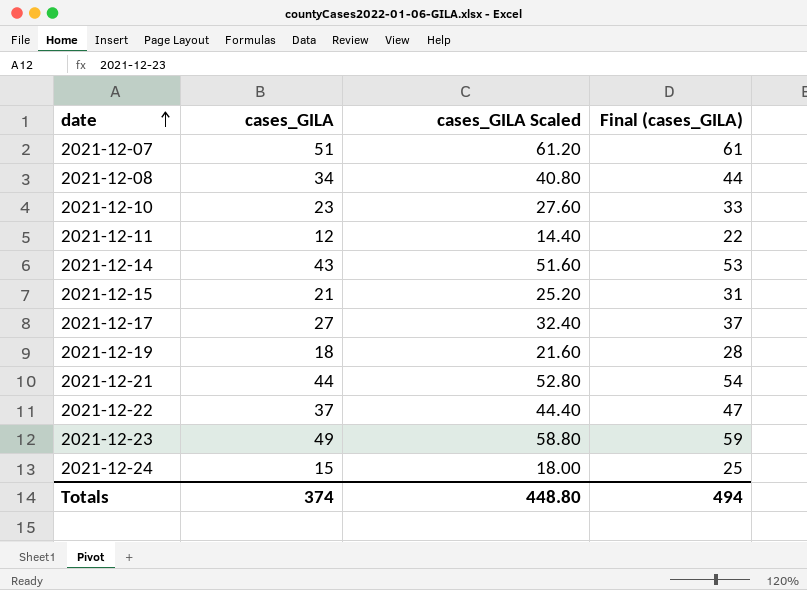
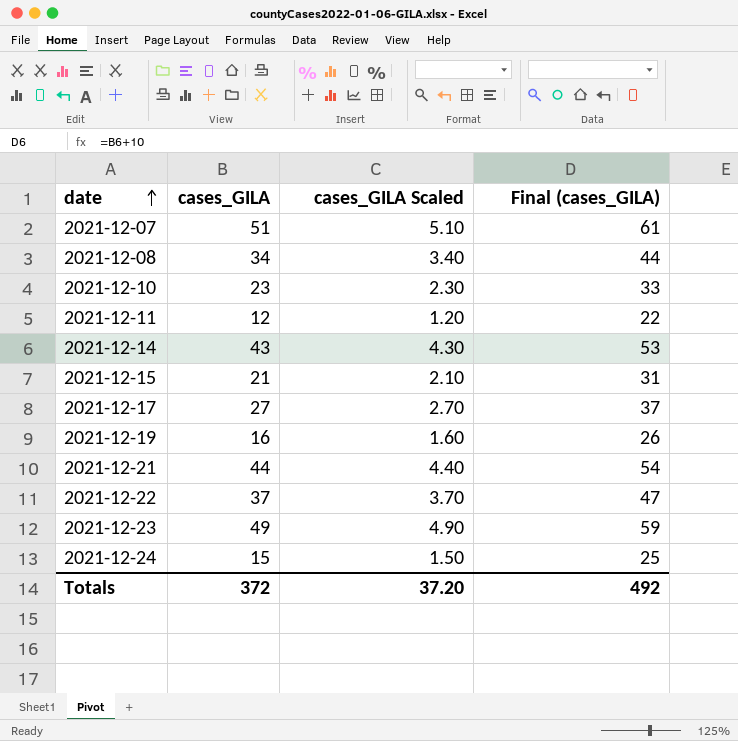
column cases_GILA Scaled | formula: [cases_GILA] * 1.2 -> [cases_GILA] * 0.1
2021-12-19 | cases_GILA: 18 -> 16
2021-12-19 | Final (cases_GILA): 28 -> 26
Totals | cases_GILA: 374 -> 372
Totals | cases_GILA Scaled: 448.80 -> 37.20
Totals | Final (cases_GILA): 494 -> 492

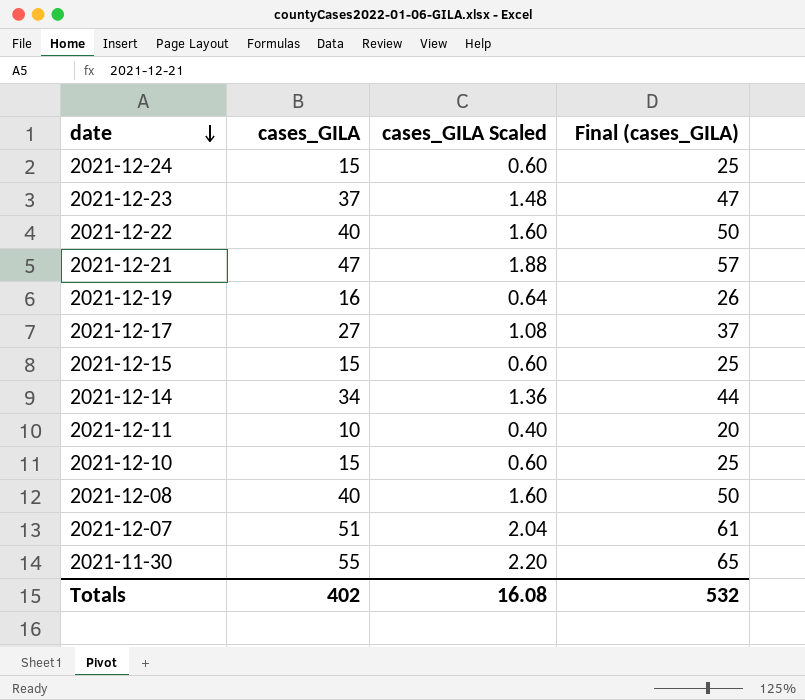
row order: date ascending -> date descending
column cases_GILA Scaled | formula: [cases_GILA] * 0.1 -> [cases_GILA] * 0.04
2021-12-23 | cases_GILA: 49 -> 37
2021-12-23 | Final (cases_GILA): 59 -> 47
2021-12-22 | cases_GILA: 37 -> 40
2021-12-22 | Final (cases_GILA): 47 -> 50
2021-12-21 | cases_GILA: 44 -> 47
2021-12-21 | Final (cases_GILA): 54 -> 57
2021-12-15 | cases_GILA: 21 -> 15
2021-12-15 | Final (cases_GILA): 31 -> 25
2021-12-14 | cases_GILA: 43 -> 34
2021-12-14 | Final (cases_GILA): 53 -> 44
2021-12-11 | cases_GILA: 12 -> 10
2021-12-11 | Final (cases_GILA): 22 -> 20
2021-12-10 | cases_GILA: 23 -> 15
2021-12-10 | Final (cases_GILA): 33 -> 25
2021-12-08 | cases_GILA: 34 -> 40
2021-12-08 | Final (cases_GILA): 44 -> 50
row 2021-11-30: none -> 55 | 2.20 | 65
Totals | cases_GILA: 372 -> 402
Totals | cases_GILA Scaled: 37.20 -> 16.08
Totals | Final (cases_GILA): 492 -> 532

